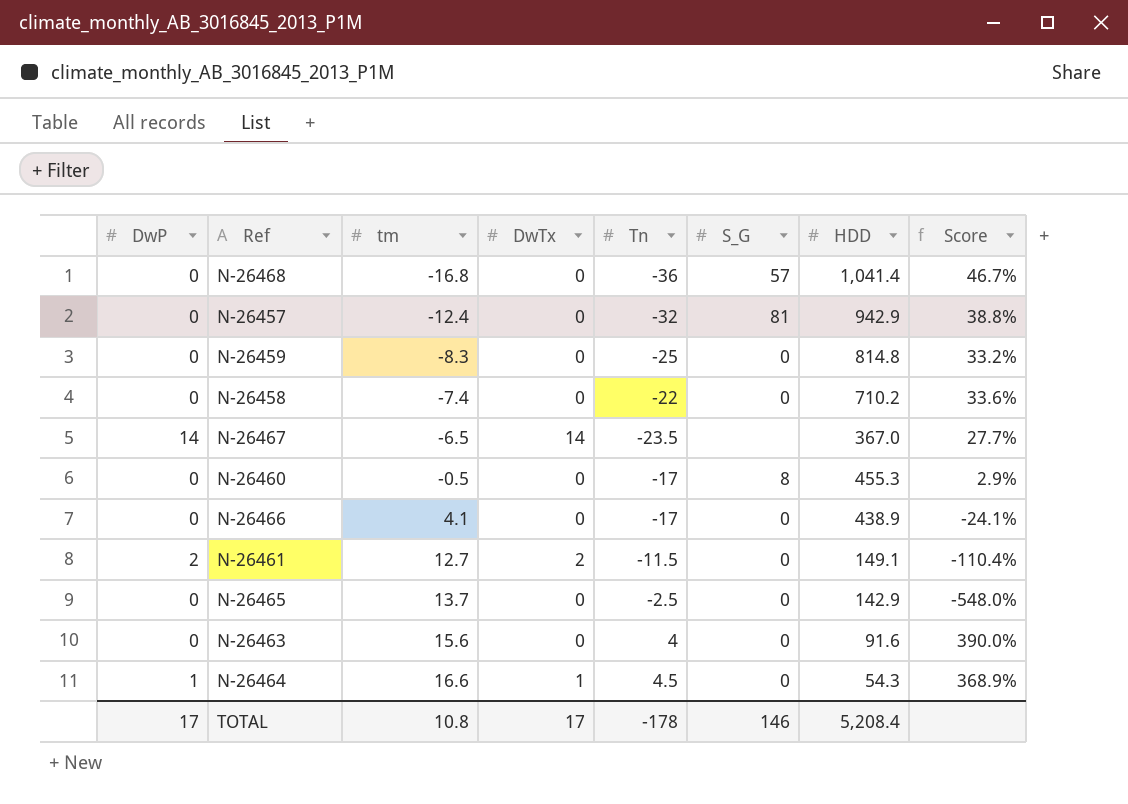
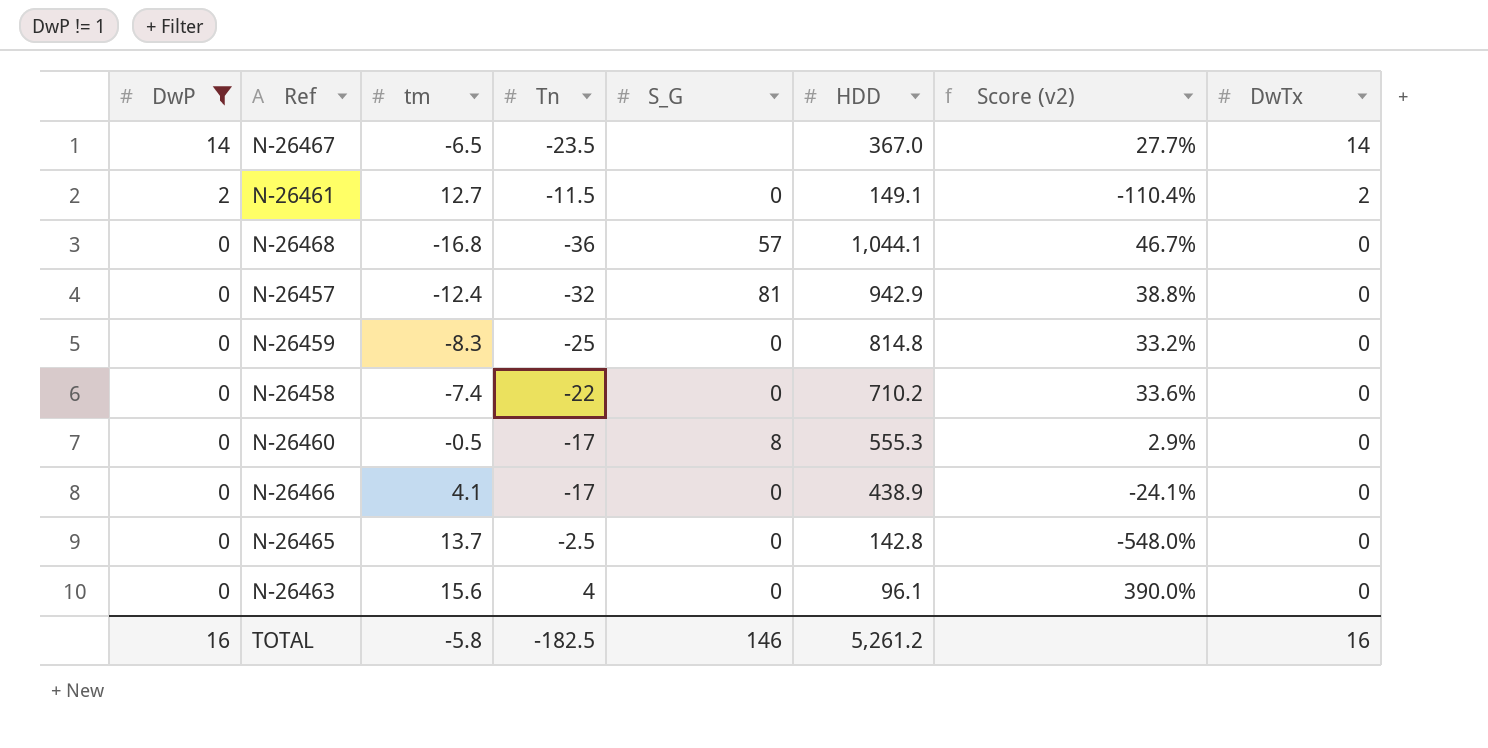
filter: none -> DwP != 1
row order: tm ascending -> DwP descending
column name: Score -> Score (v2)
column DwTx | position: 4 -> 8
N-26468 | HDD: 1,041.4 -> 1,044.1
N-26460 | HDD: 455.3 -> 555.3
N-26465 | HDD: 142.9 -> 142.8
N-26463 | HDD: 91.6 -> 96.1
TOTAL | DwP: 17 -> 16
TOTAL | tm: 10.8 -> -5.8
TOTAL | Tn: -178 -> -182.5
TOTAL | HDD: 5,208.4 -> 5,261.2
TOTAL | DwTx: 17 -> 16

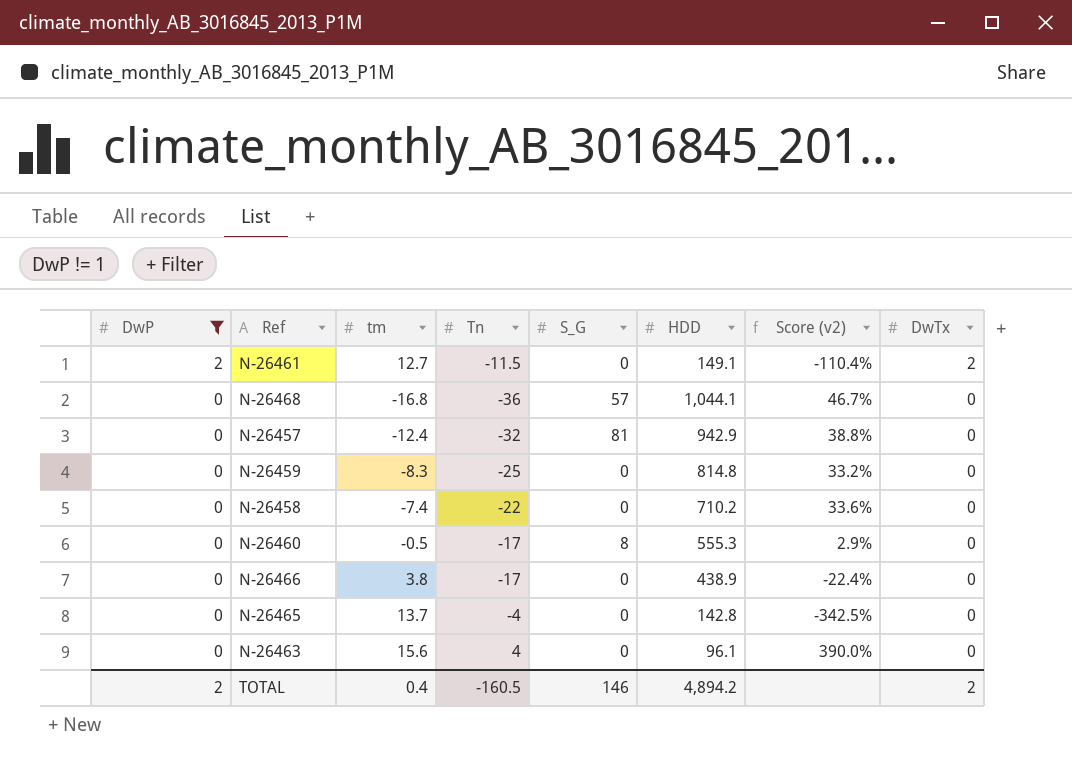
row N-26467: 14 | -6.5 | -23.5 | none | 367.0 | 27.7% | 14 -> none
N-26466 | tm: 4.1 -> 3.8
N-26466 | Score (v2): -24.1% -> -22.4%
N-26465 | Tn: -2.5 -> -4
N-26465 | Score (v2): -548.0% -> -342.5%
TOTAL | DwP: 16 -> 2
TOTAL | tm: -5.8 -> 0.4
TOTAL | Tn: -182.5 -> -160.5
TOTAL | HDD: 5,261.2 -> 4,894.2
TOTAL | DwTx: 16 -> 2

